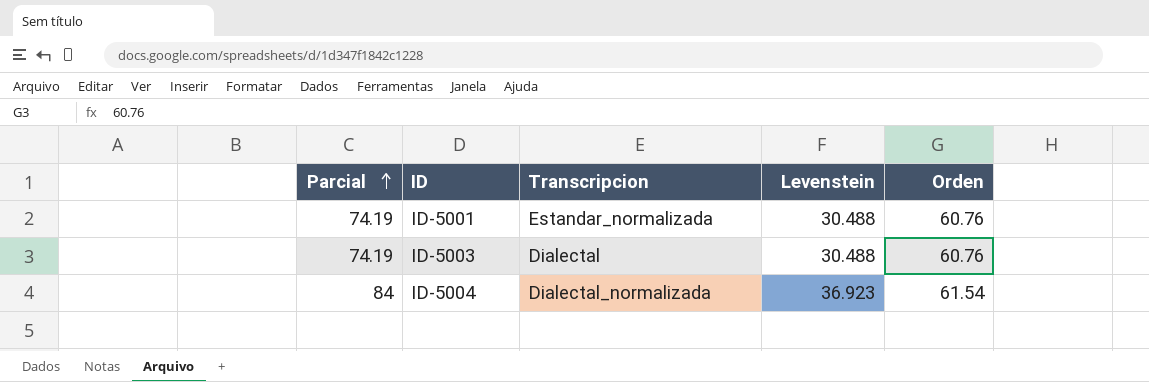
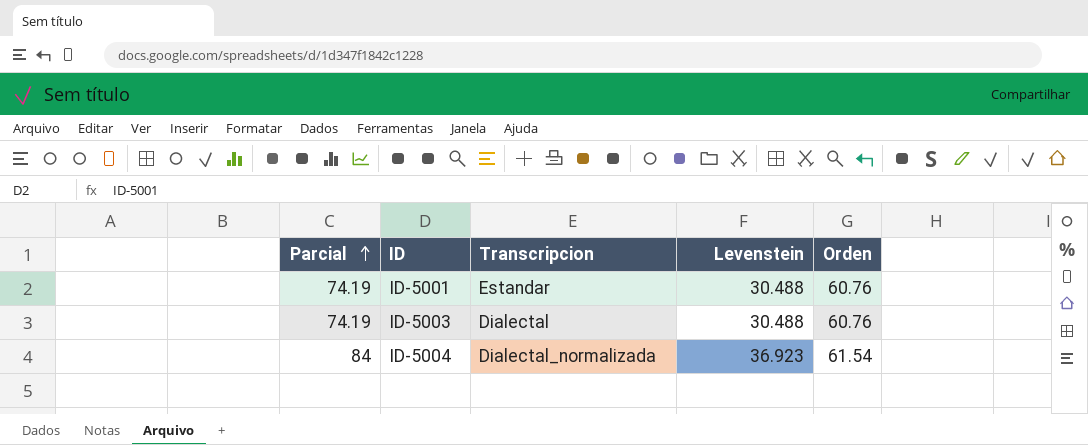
ID-5001 | Transcripcion: Estandar_normalizada -> Estandar

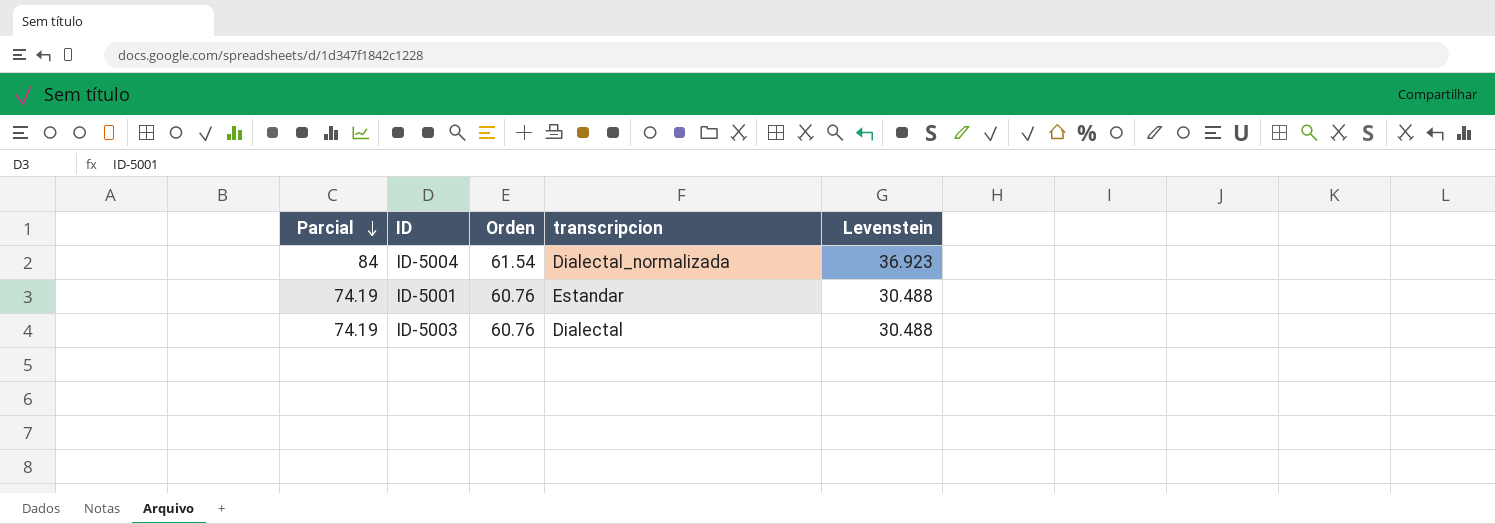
row order: Parcial ascending -> Parcial descending
column Orden | position: 5 -> 3
column name: Transcripcion -> transcripcion

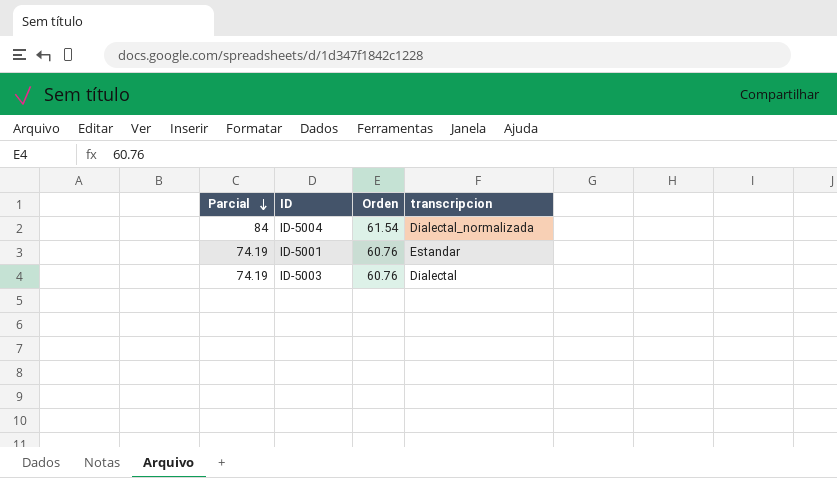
column Levenstein | position: 5 -> none

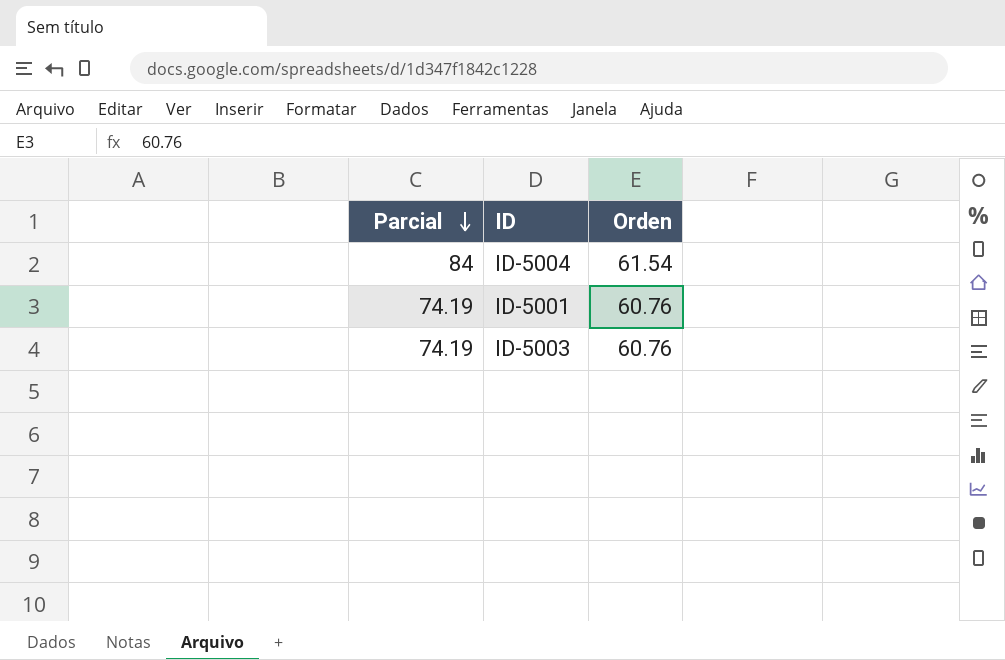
column transcripcion | position: 4 -> none

